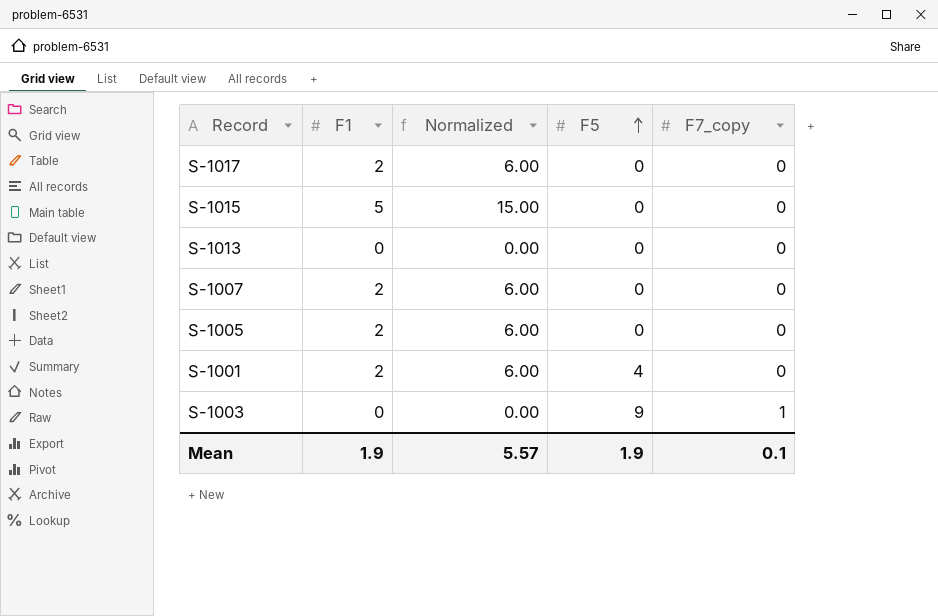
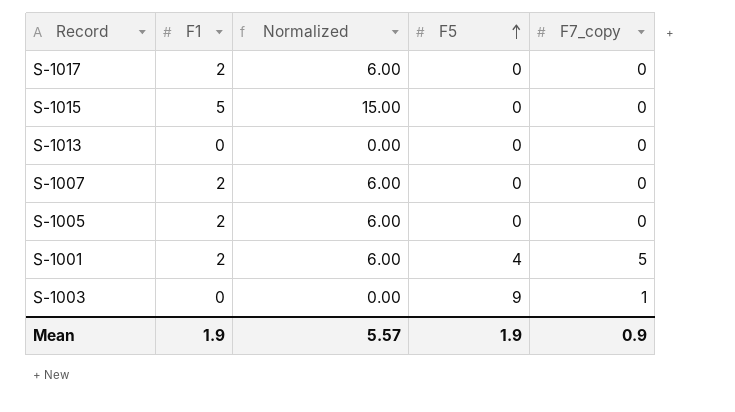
S-1001 | F7_copy: 0 -> 5
Mean | F7_copy: 0.1 -> 0.9

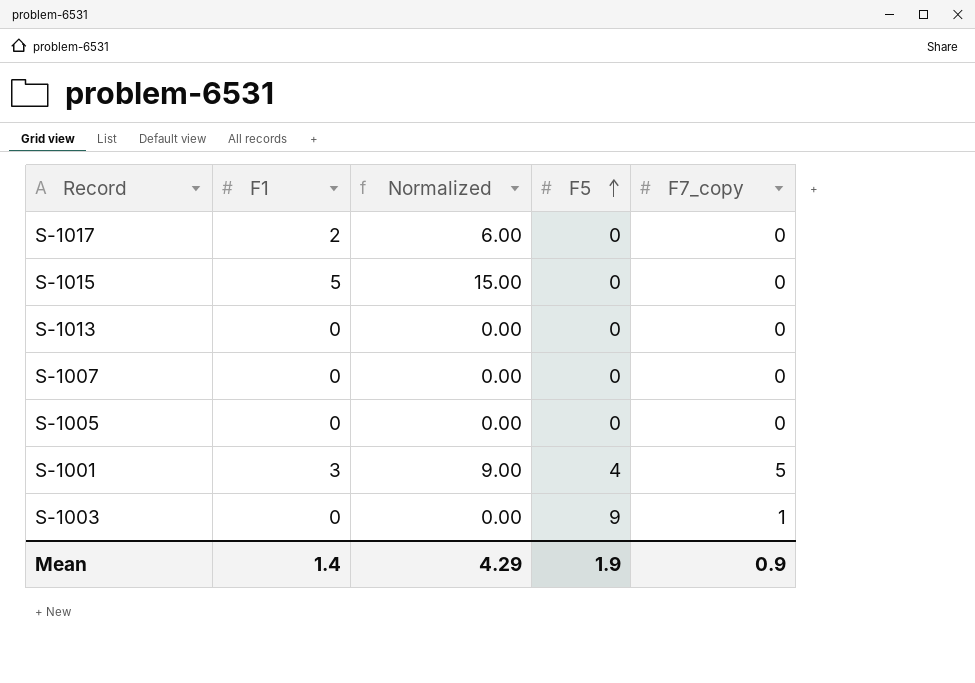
S-1007 | F1: 2 -> 0
S-1007 | Normalized: 6.00 -> 0.00
S-1005 | F1: 2 -> 0
S-1005 | Normalized: 6.00 -> 0.00
S-1001 | F1: 2 -> 3
S-1001 | Normalized: 6.00 -> 9.00
Mean | F1: 1.9 -> 1.4
Mean | Normalized: 5.57 -> 4.29

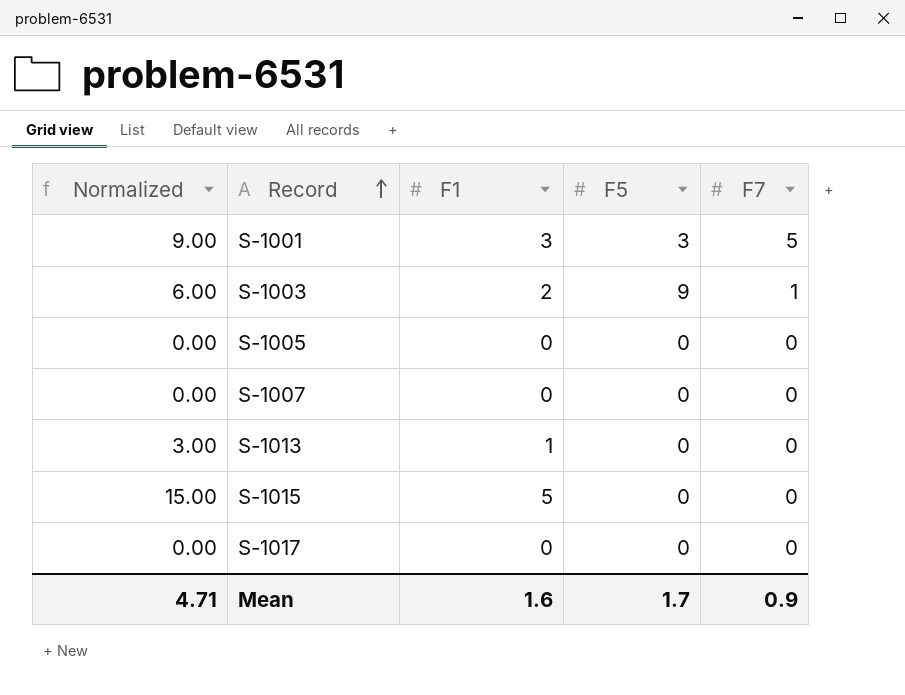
row order: F5 ascending -> Record ascending
column Normalized | position: 3 -> 1
column name: F7_copy -> F7
S-1001 | F5: 4 -> 3
S-1003 | Normalized: 0.00 -> 6.00
S-1003 | F1: 0 -> 2
S-1013 | Normalized: 0.00 -> 3.00
S-1013 | F1: 0 -> 1
S-1017 | Normalized: 6.00 -> 0.00
S-1017 | F1: 2 -> 0
Mean | Normalized: 4.29 -> 4.71
Mean | F1: 1.4 -> 1.6
Mean | F5: 1.9 -> 1.7

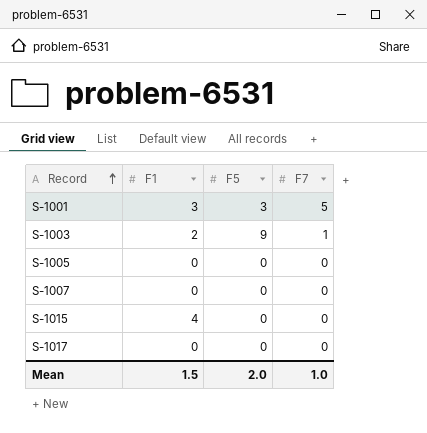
column Normalized | formula: [F1] * 3 -> none
row S-1013: 3.00 | 1 | 0 | 0 -> none
S-1015 | F1: 5 -> 4
Mean | F1: 1.6 -> 1.5
Mean | F5: 1.7 -> 2.0
Mean | F7: 0.9 -> 1.0

